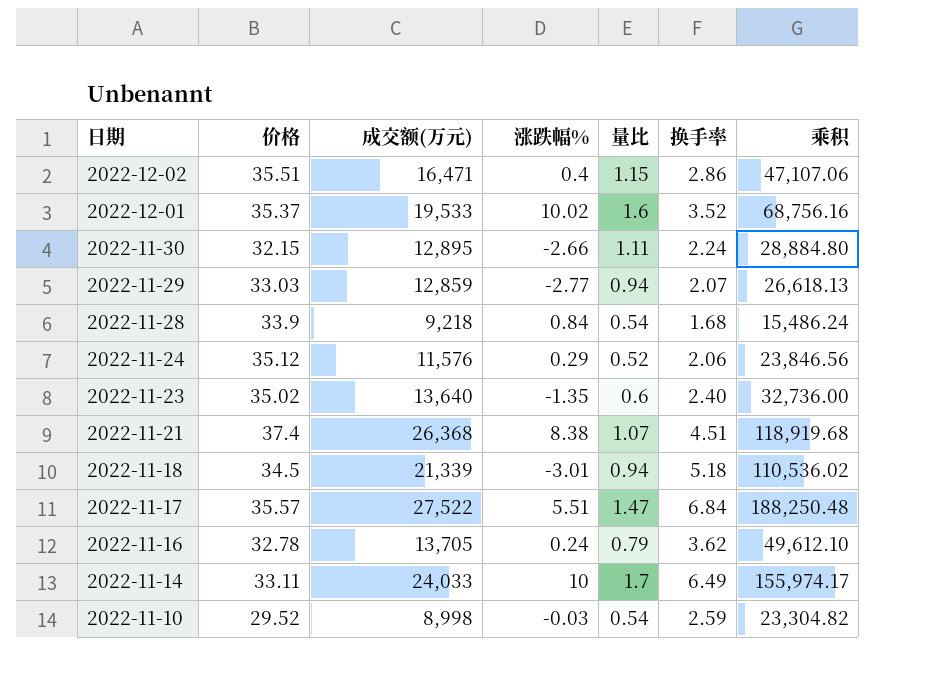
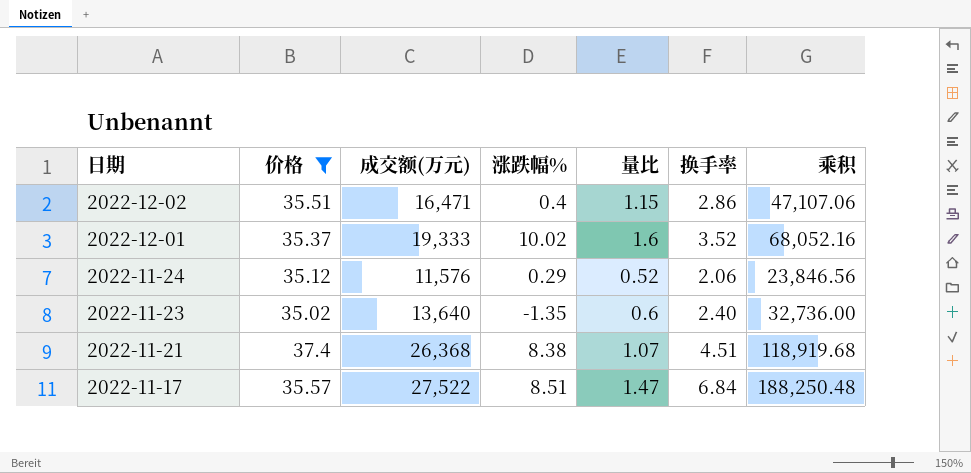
filter: none -> 价格 >= 35.02
2022-12-01 | 成交额(万元): 19,533 -> 19,333
2022-12-01 | 乘积: 68,756.16 -> 68,052.16
2022-11-17 | 涨跌幅%: 5.51 -> 8.51

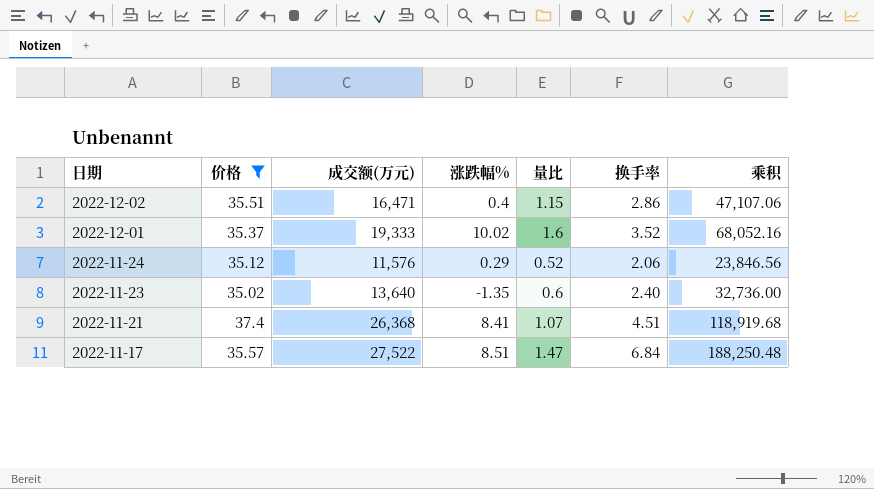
2022-11-21 | 涨跌幅%: 8.38 -> 8.41

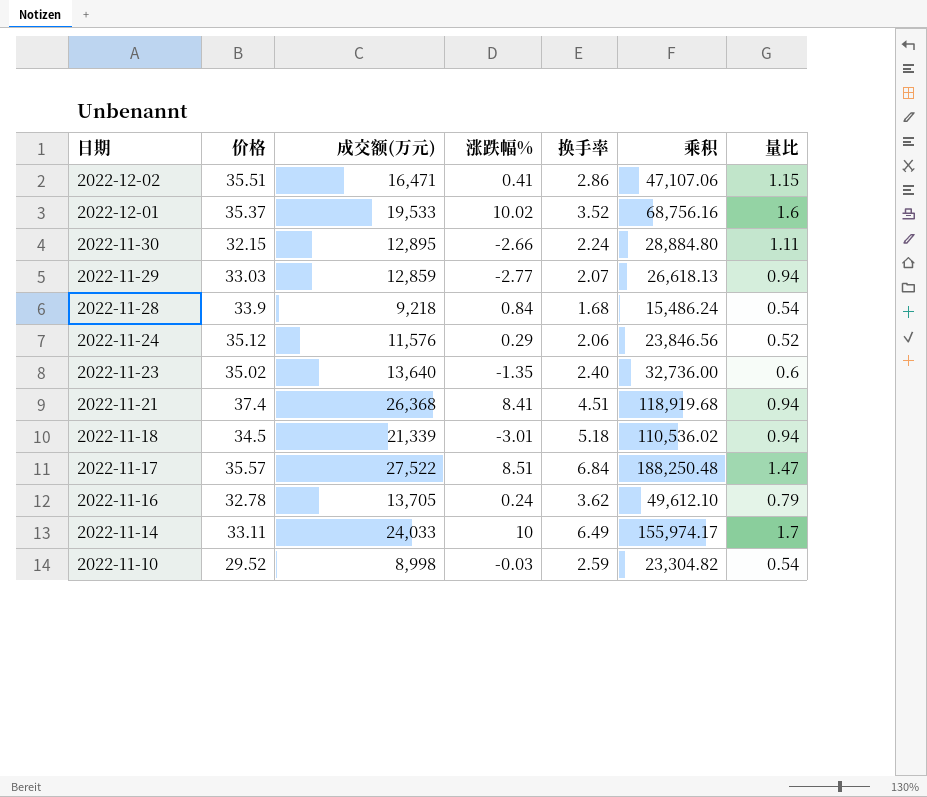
filter: 价格 >= 35.02 -> none
column 量比 | position: 5 -> 7
2022-12-02 | 涨跌幅%: 0.4 -> 0.41
2022-12-01 | 成交额(万元): 19,333 -> 19,533
2022-12-01 | 乘积: 68,052.16 -> 68,756.16
2022-11-21 | 量比: 1.07 -> 0.94

